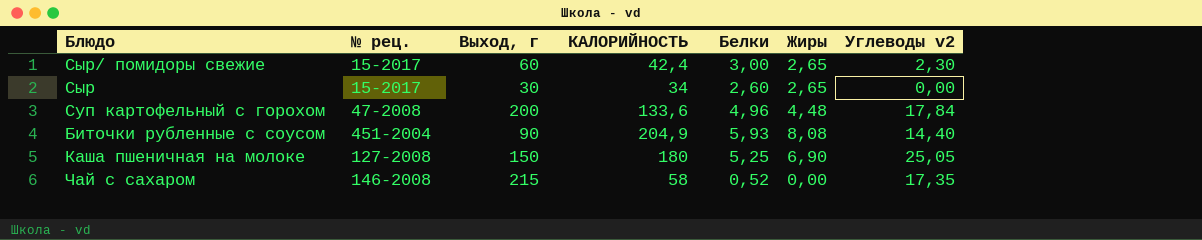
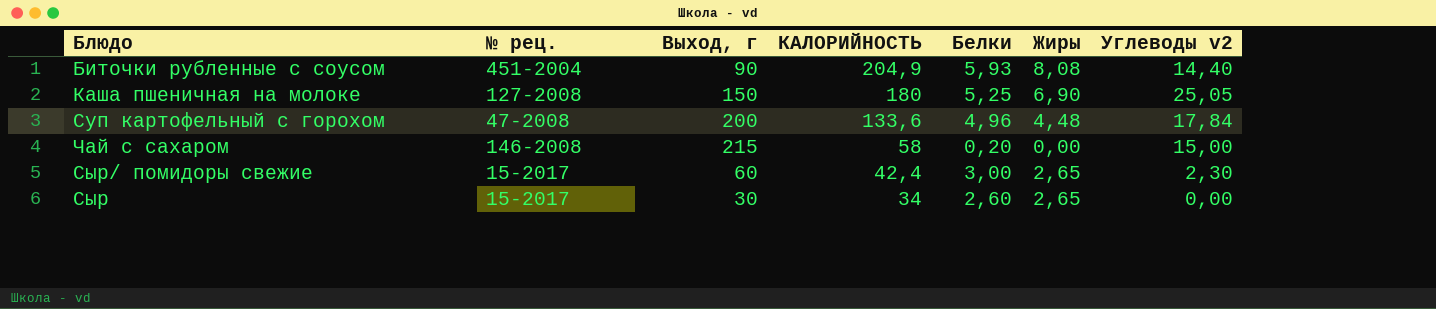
row order: none -> КАЛОРИЙНОСТЬ descending
Чай с сахаром | Белки: 0,52 -> 0,20
Чай с сахаром | Углеводы v2: 17,35 -> 15,00

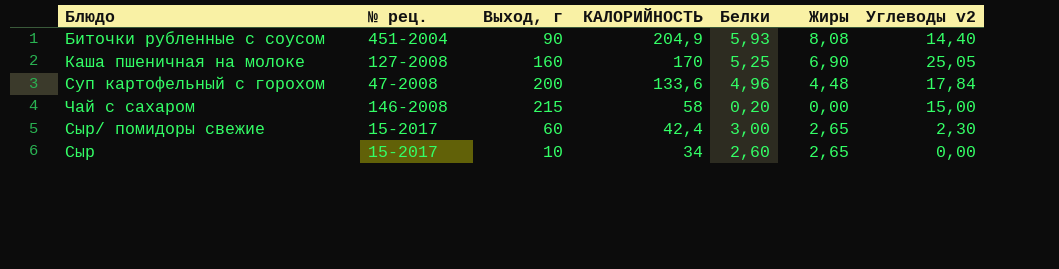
Каша пшеничная на молоке | Выход, г: 150 -> 160
Каша пшеничная на молоке | КАЛОРИЙНОСТЬ: 180 -> 170
Сыр | Выход, г: 30 -> 10

